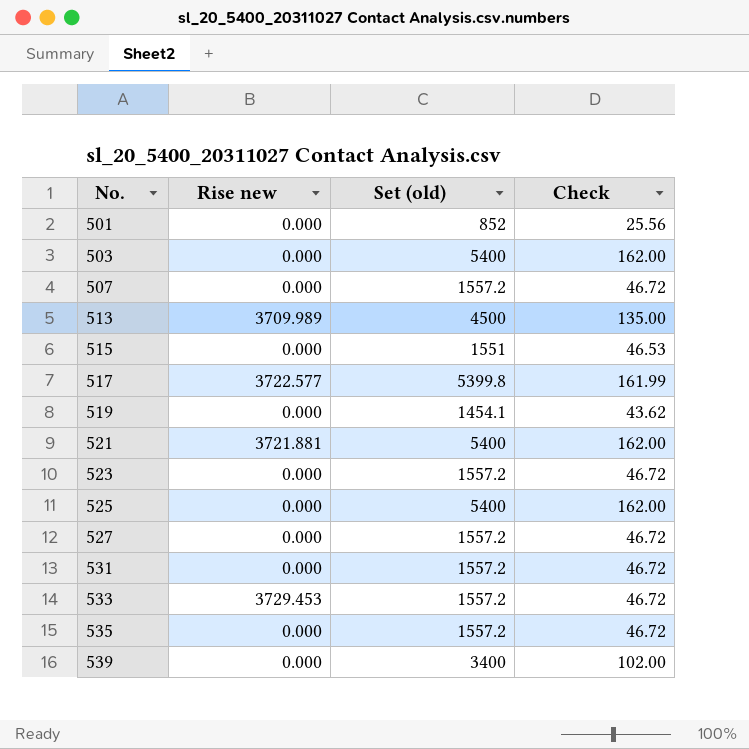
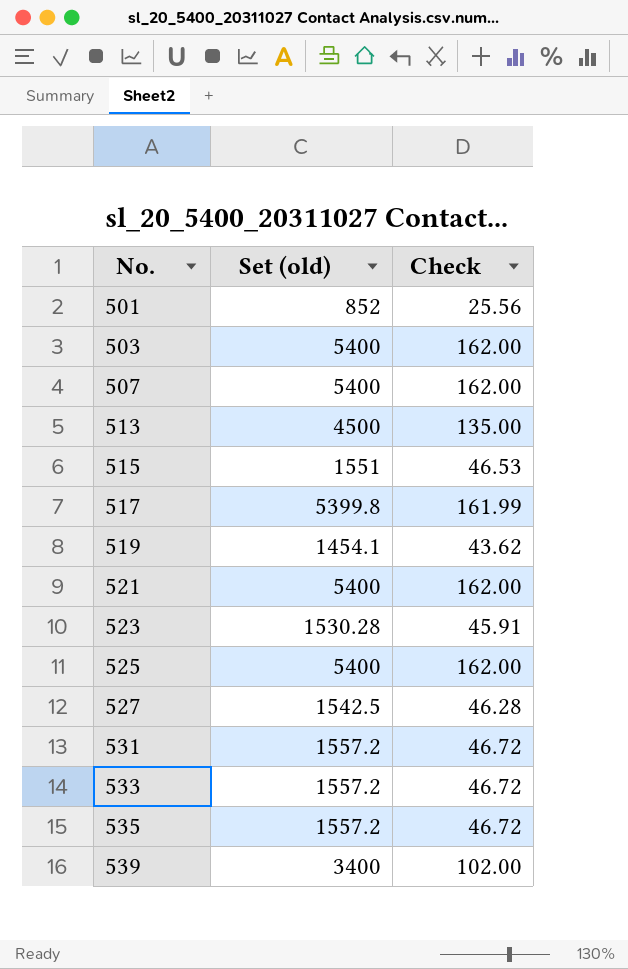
column Rise new | position: 2 -> none
507 | Set (old): 1557.2 -> 5400
507 | Check: 46.72 -> 162.00
523 | Set (old): 1557.2 -> 1530.28
523 | Check: 46.72 -> 45.91
527 | Set (old): 1557.2 -> 1542.5
527 | Check: 46.72 -> 46.28

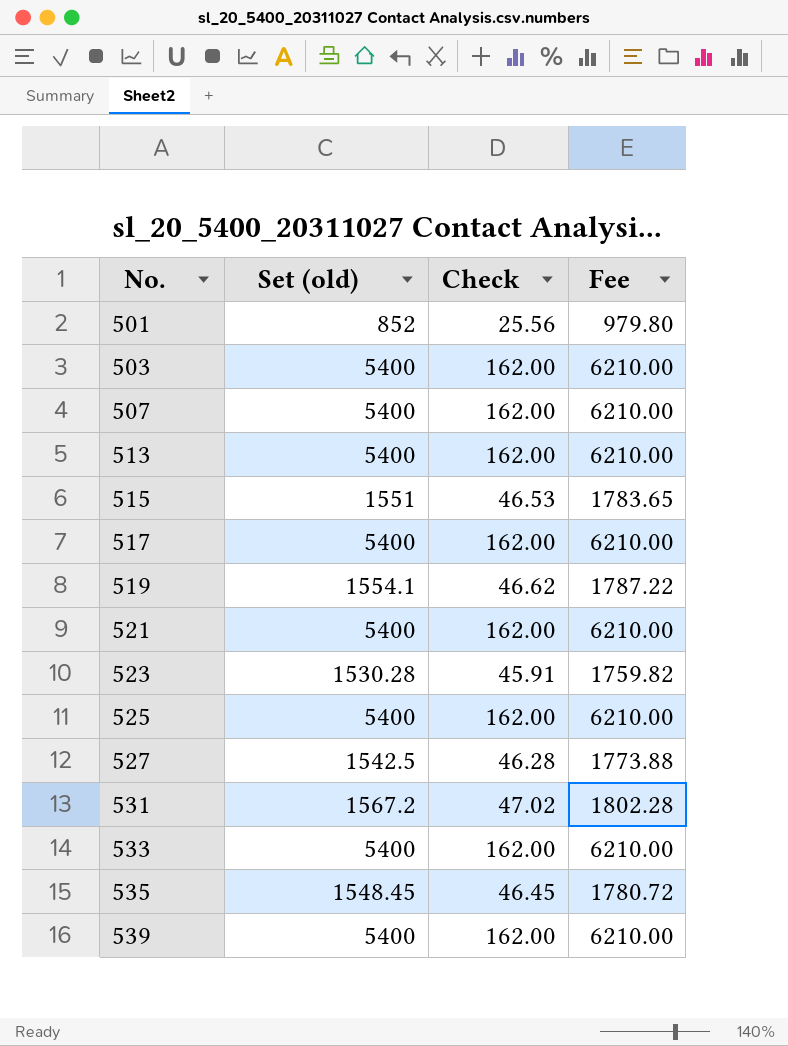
column Fee | formula: none -> [Set (old)] * 1.15
513 | Set (old): 4500 -> 5400
513 | Check: 135.00 -> 162.00
517 | Set (old): 5399.8 -> 5400
517 | Check: 161.99 -> 162.00
519 | Set (old): 1454.1 -> 1554.1
519 | Check: 43.62 -> 46.62
531 | Set (old): 1557.2 -> 1567.2
531 | Check: 46.72 -> 47.02
533 | Set (old): 1557.2 -> 5400
533 | Check: 46.72 -> 162.00
535 | Set (old): 1557.2 -> 1548.45
535 | Check: 46.72 -> 46.45
539 | Set (old): 3400 -> 5400
539 | Check: 102.00 -> 162.00

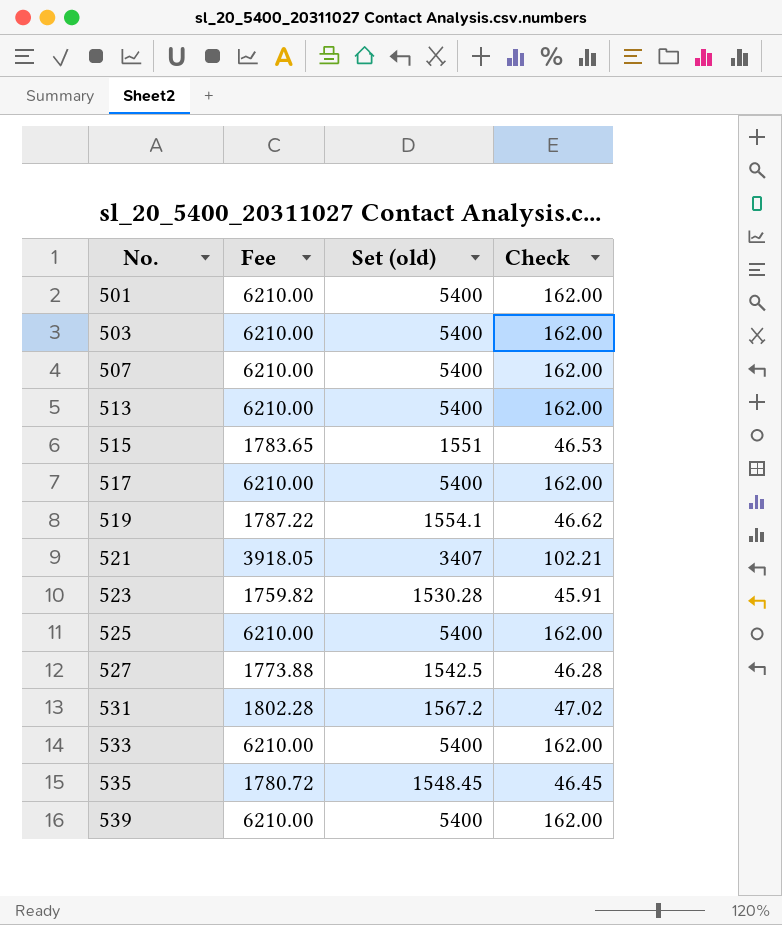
column Fee | position: 4 -> 2
501 | Fee: 979.80 -> 6210.00
501 | Set (old): 852 -> 5400
501 | Check: 25.56 -> 162.00
521 | Fee: 6210.00 -> 3918.05
521 | Set (old): 5400 -> 3407
521 | Check: 162.00 -> 102.21

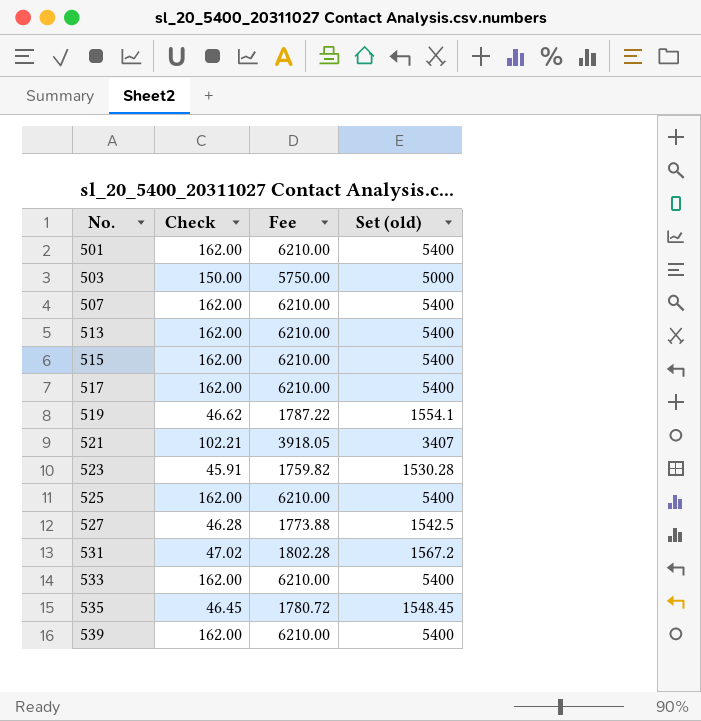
column Check | position: 4 -> 2
503 | Check: 162.00 -> 150.00
503 | Fee: 6210.00 -> 5750.00
503 | Set (old): 5400 -> 5000
515 | Check: 46.53 -> 162.00
515 | Fee: 1783.65 -> 6210.00
515 | Set (old): 1551 -> 5400

